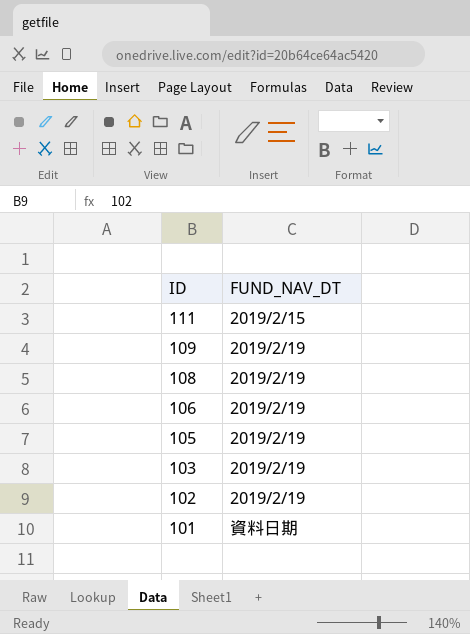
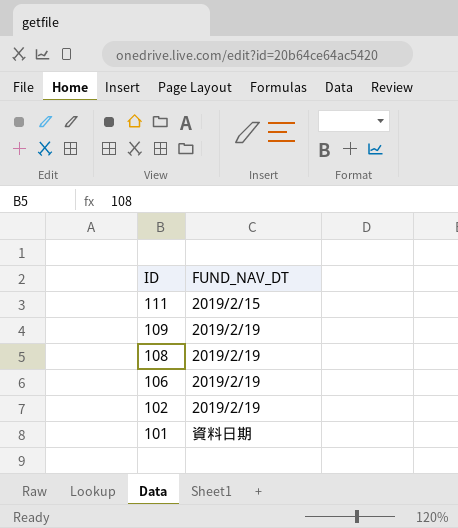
row 105: 2019/2/19 -> none
row 103: 2019/2/19 -> none

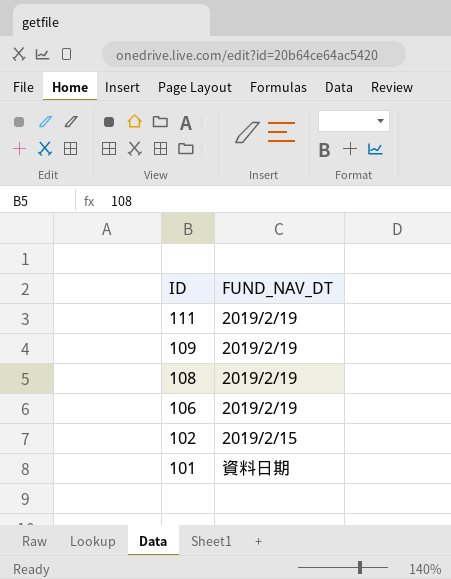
111 | FUND_NAV_DT: 2019/2/15 -> 2019/2/19
102 | FUND_NAV_DT: 2019/2/19 -> 2019/2/15

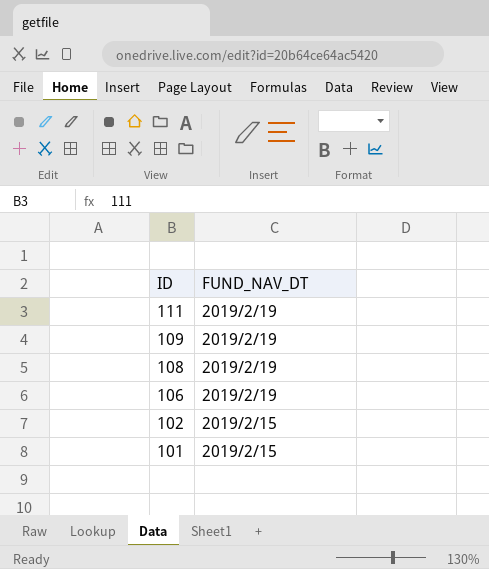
101 | FUND_NAV_DT: 資料日期 -> 2019/2/15

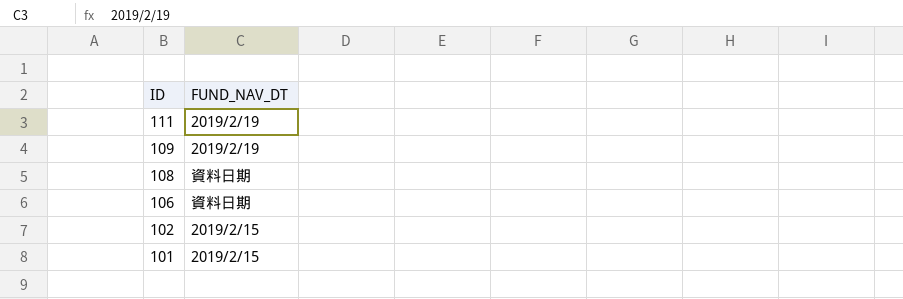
108 | FUND_NAV_DT: 2019/2/19 -> 資料日期
106 | FUND_NAV_DT: 2019/2/19 -> 資料日期

